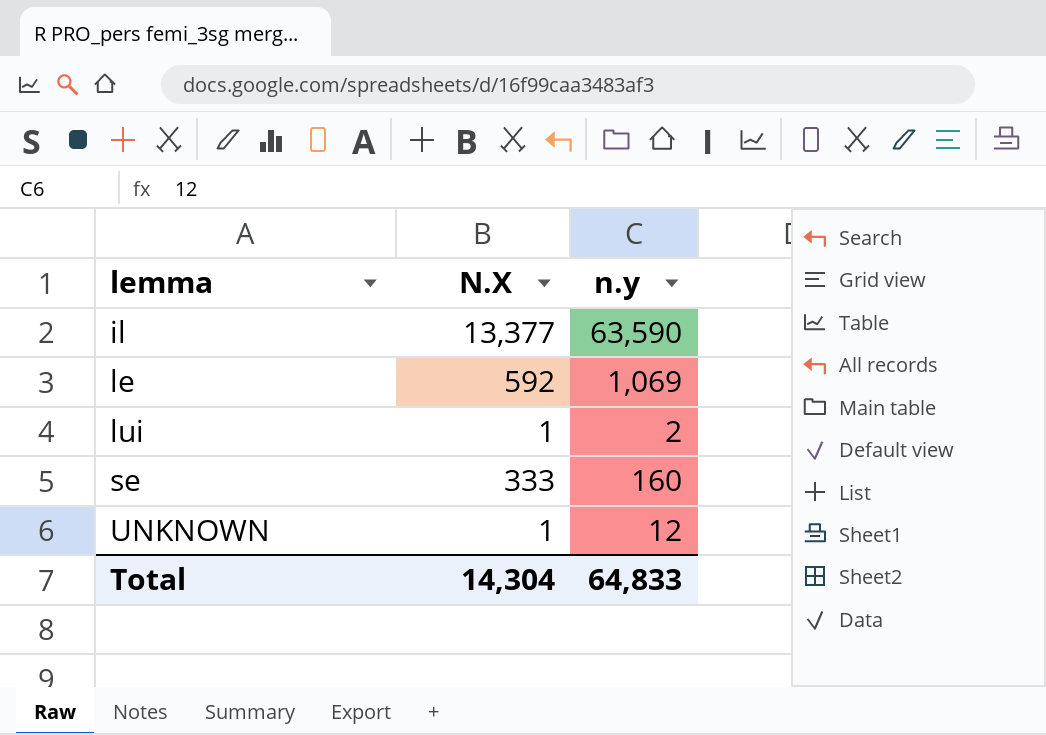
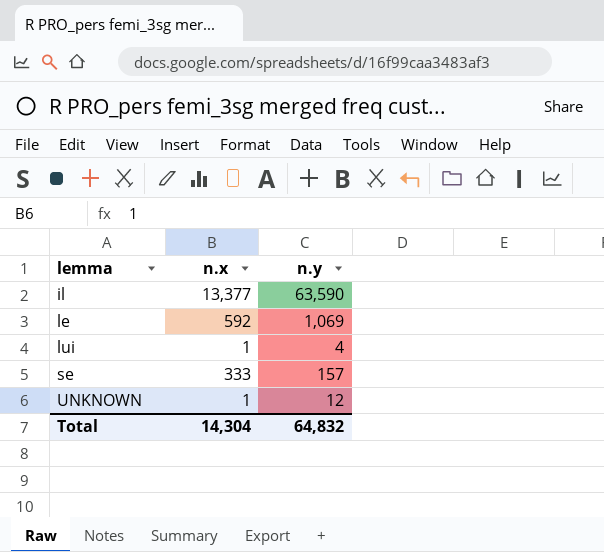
column name: N.X -> n.x
lui | n.y: 2 -> 4
se | n.y: 160 -> 157
Total | n.y: 64,833 -> 64,832

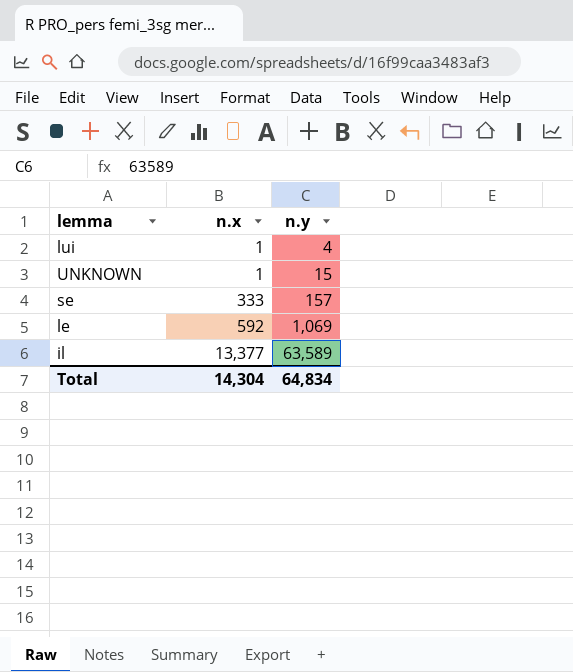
row order: lemma ascending -> n.x ascending
UNKNOWN | n.y: 12 -> 15
il | n.y: 63,590 -> 63,589
Total | n.y: 64,832 -> 64,834

